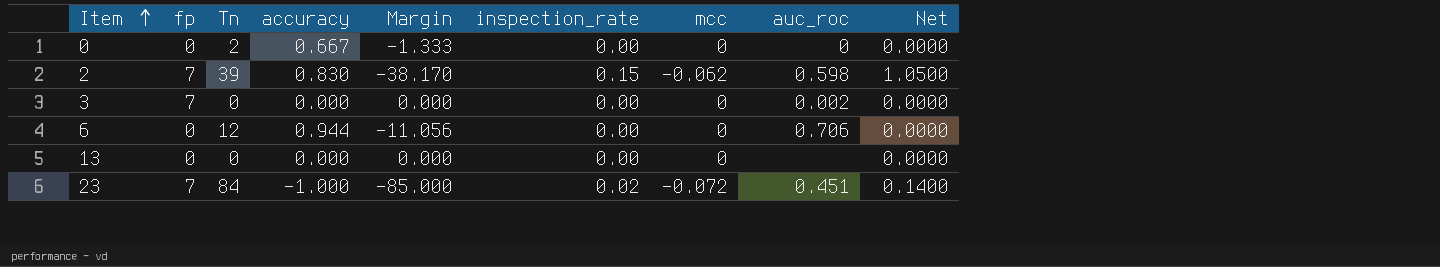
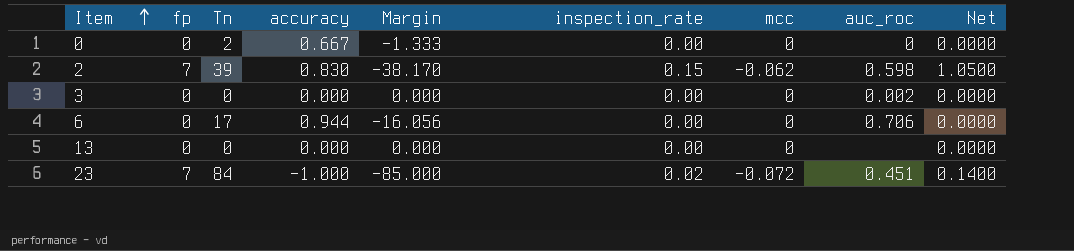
3 | fp: 7 -> 0
6 | Tn: 12 -> 17
6 | Margin: -11.056 -> -16.056

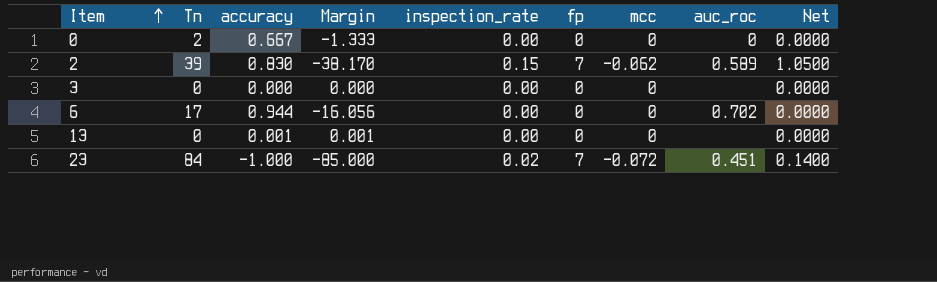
column fp | position: 2 -> 6
2 | auc_roc: 0.598 -> 0.589
3 | auc_roc: 0.002 -> none
6 | auc_roc: 0.706 -> 0.702
13 | accuracy: 0.000 -> 0.001
13 | Margin: 0.000 -> 0.001

